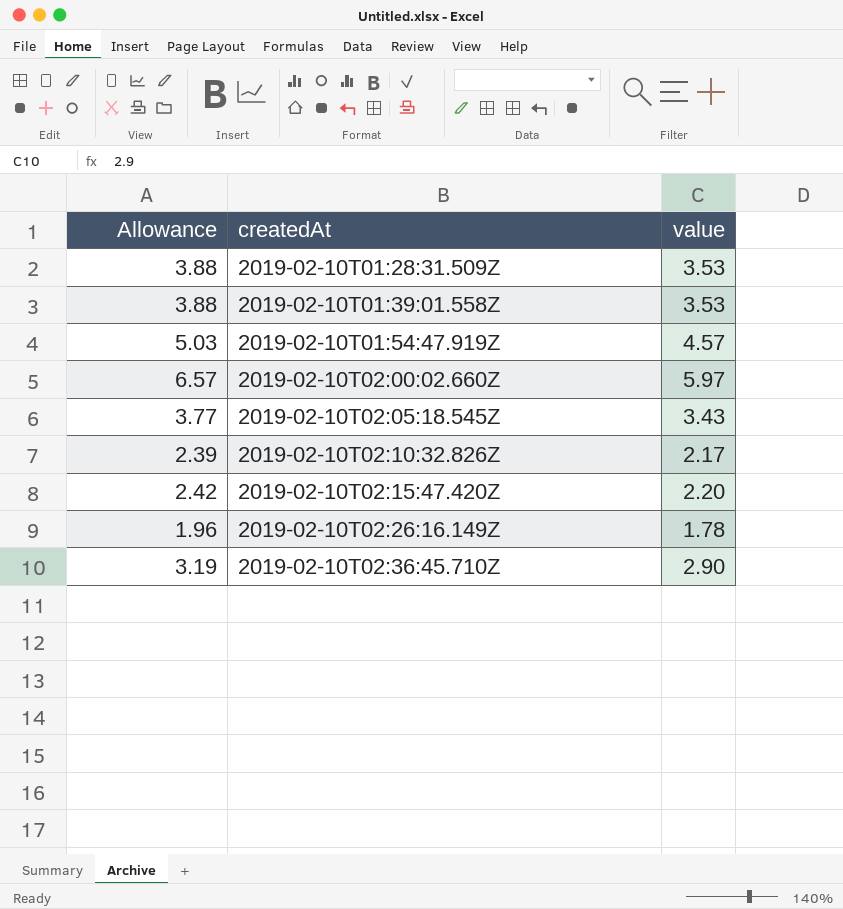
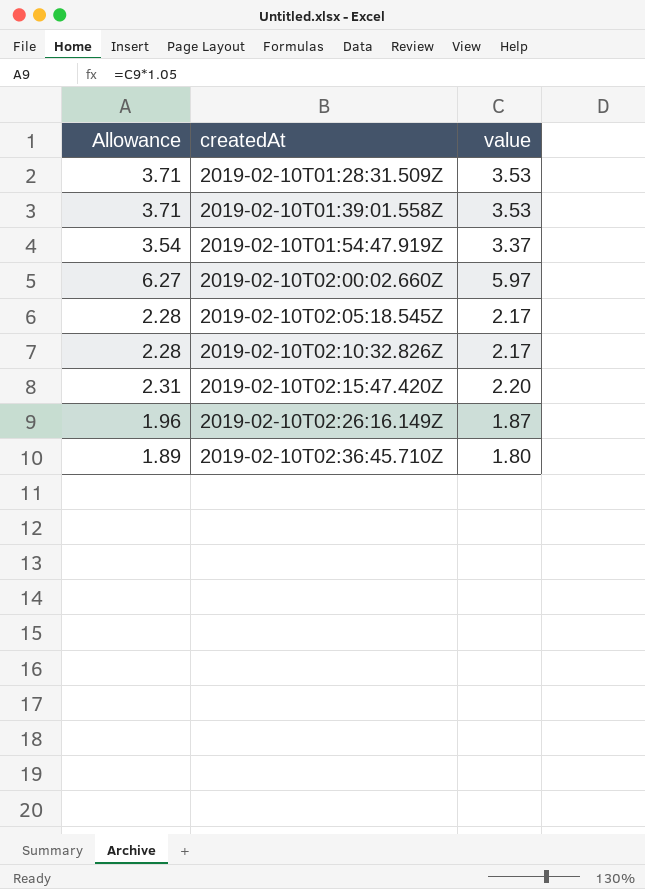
column Allowance | formula: [value] * 1.1 -> [value] * 1.05
2019-02-10T01:54:47.919Z | value: 4.57 -> 3.37
2019-02-10T02:05:18.545Z | value: 3.43 -> 2.17
2019-02-10T02:26:16.149Z | value: 1.78 -> 1.87
2019-02-10T02:36:45.710Z | value: 2.90 -> 1.80

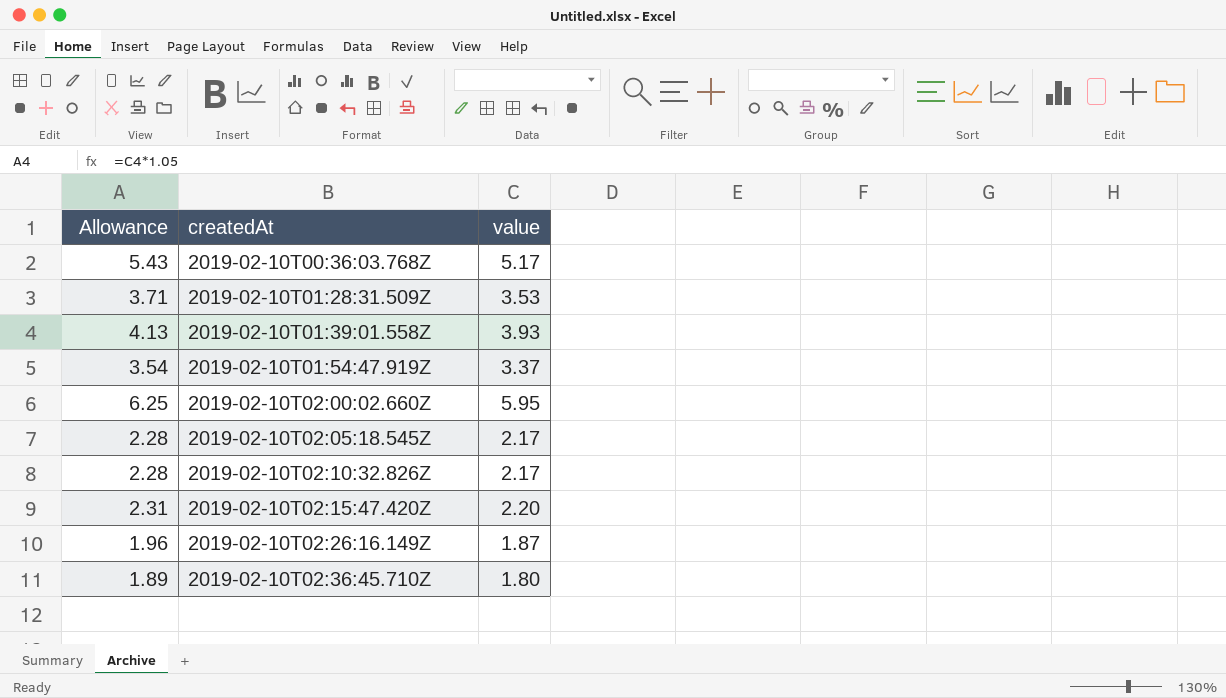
row 2019-02-10T00:36:03.768Z: none -> 5.43 | 5.17
2019-02-10T01:39:01.558Z | Allowance: 3.71 -> 4.13
2019-02-10T01:39:01.558Z | value: 3.53 -> 3.93
2019-02-10T02:00:02.660Z | Allowance: 6.27 -> 6.25
2019-02-10T02:00:02.660Z | value: 5.97 -> 5.95

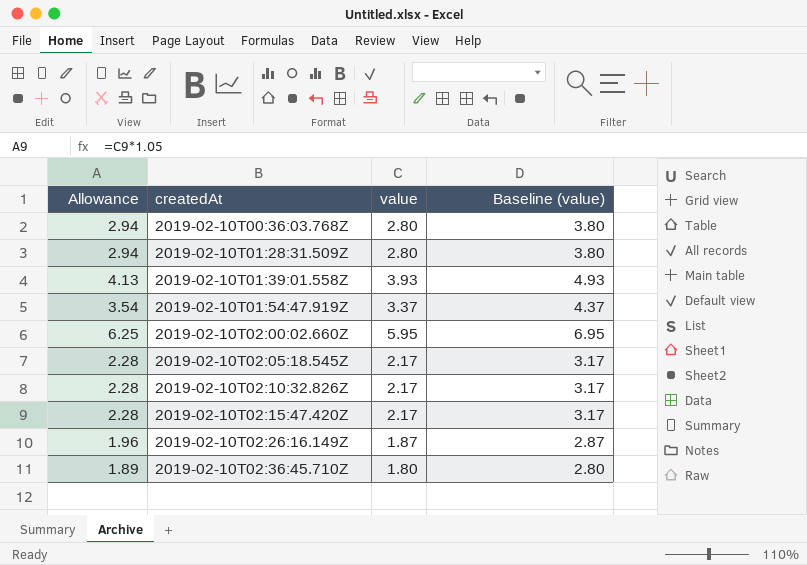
column Baseline (value) | formula: none -> [value] + 1
2019-02-10T00:36:03.768Z | Allowance: 5.43 -> 2.94
2019-02-10T00:36:03.768Z | value: 5.17 -> 2.80
2019-02-10T01:28:31.509Z | Allowance: 3.71 -> 2.94
2019-02-10T01:28:31.509Z | value: 3.53 -> 2.80
2019-02-10T02:15:47.420Z | Allowance: 2.31 -> 2.28
2019-02-10T02:15:47.420Z | value: 2.20 -> 2.17

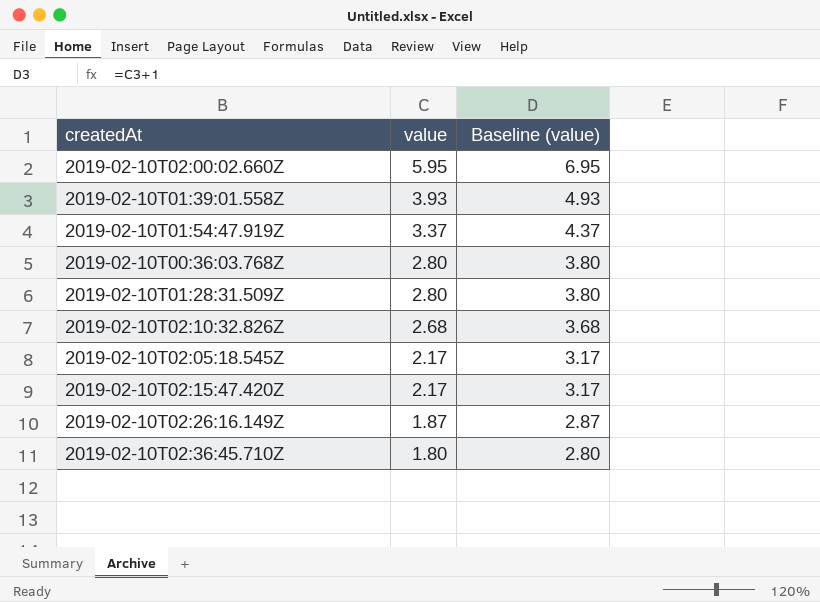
row order: createdAt ascending -> value descending
column Allowance | formula: [value] * 1.05 -> none
2019-02-10T02:10:32.826Z | value: 2.17 -> 2.68
2019-02-10T02:10:32.826Z | Baseline (value): 3.17 -> 3.68

